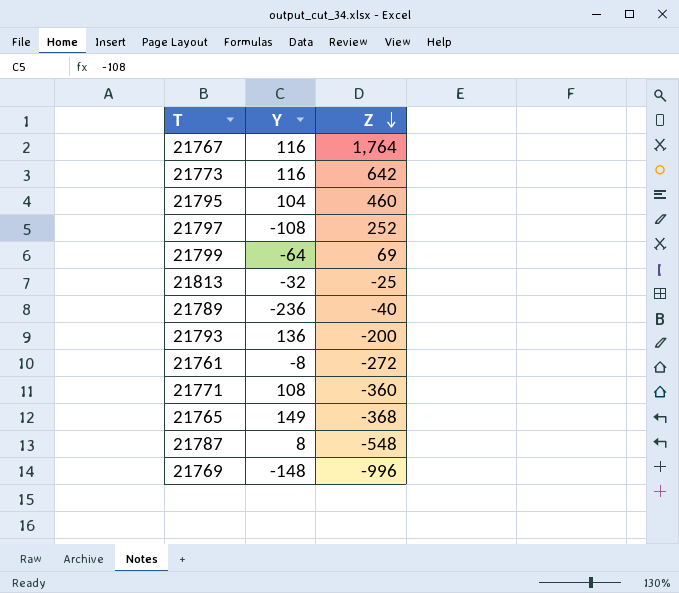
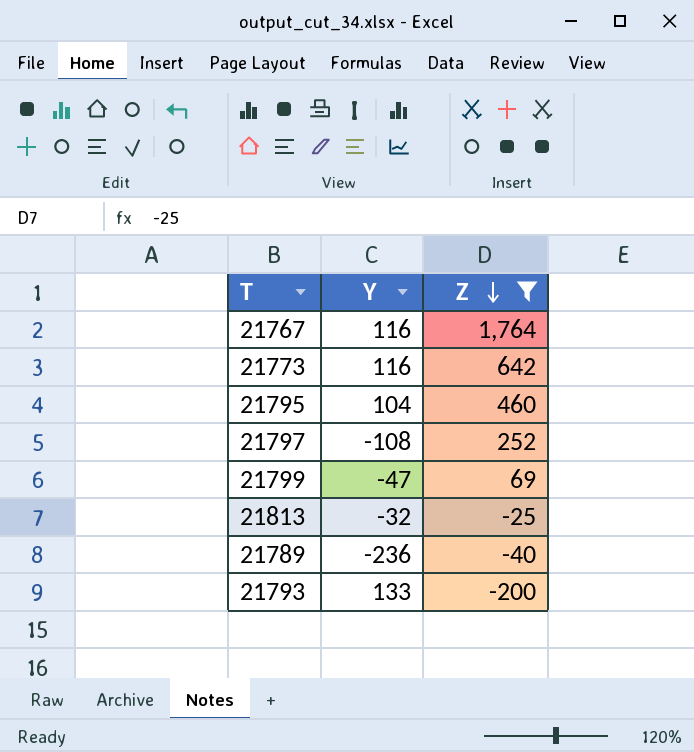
filter: none -> Z >= -200
21799 | Y: -64 -> -47
21793 | Y: 136 -> 133

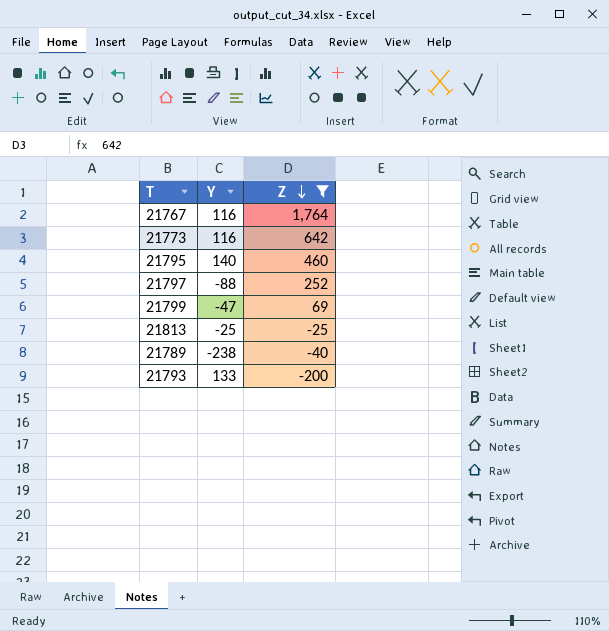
21795 | Y: 104 -> 140
21797 | Y: -108 -> -88
21813 | Y: -32 -> -25
21789 | Y: -236 -> -238

